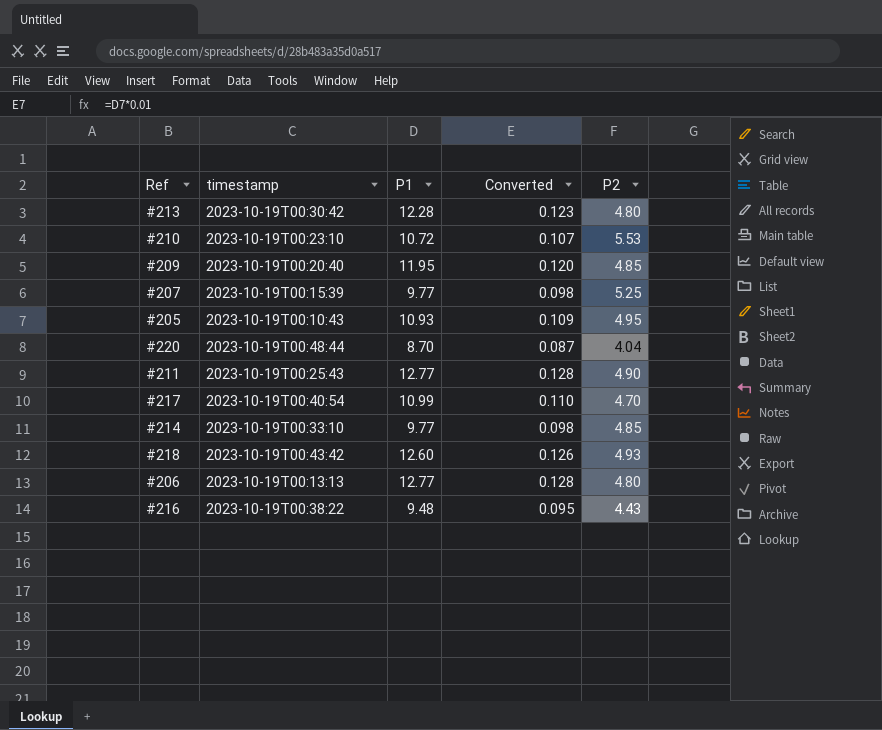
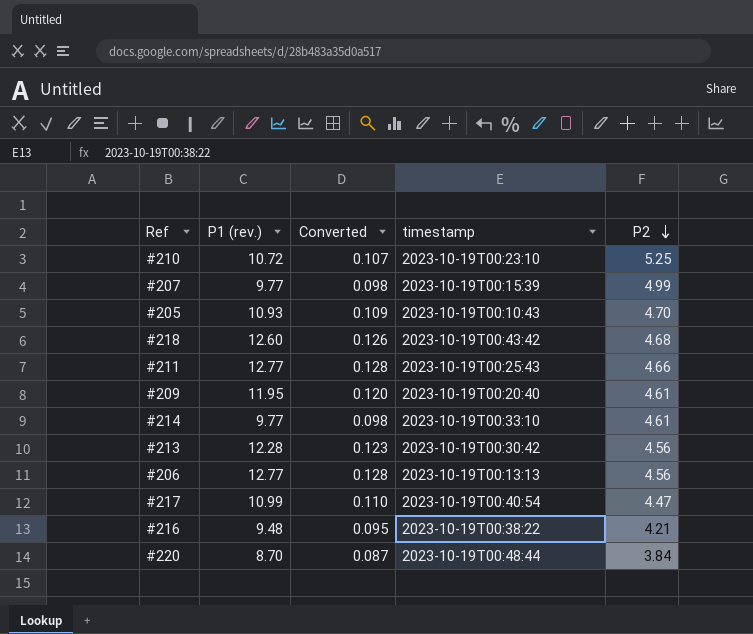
row order: none -> P2 descending
column name: P1 -> P1 (rev.)
column timestamp | position: 2 -> 4
#210 | P2: 5.53 -> 5.25
#207 | P2: 5.25 -> 4.99
#205 | P2: 4.95 -> 4.70
#218 | P2: 4.93 -> 4.68
#211 | P2: 4.90 -> 4.66
#209 | P2: 4.85 -> 4.61
#214 | P2: 4.85 -> 4.61
#213 | P2: 4.80 -> 4.56
#206 | P2: 4.80 -> 4.56
#217 | P2: 4.70 -> 4.47
#216 | P2: 4.43 -> 4.21
#220 | P2: 4.04 -> 3.84

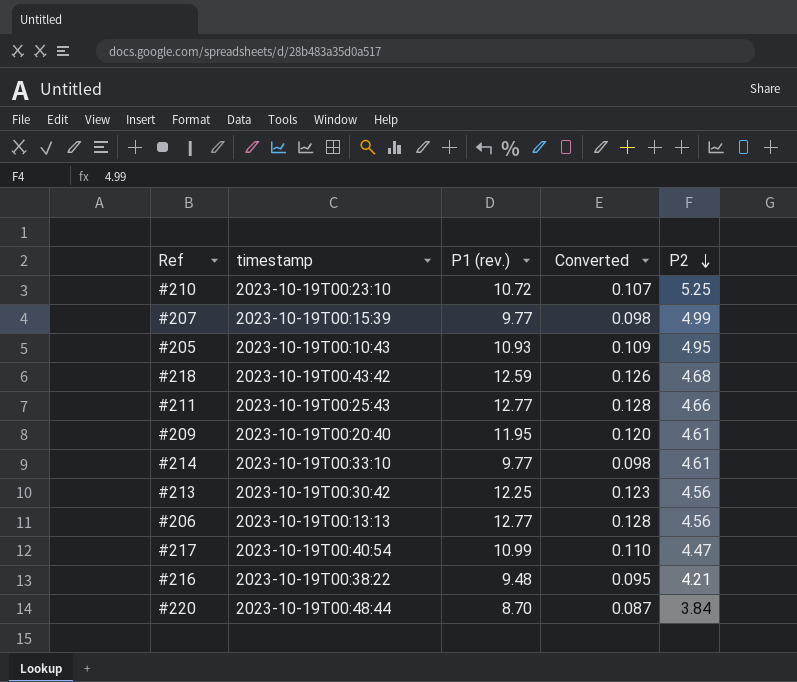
column timestamp | position: 4 -> 2
#205 | P2: 4.70 -> 4.95
#218 | P1 (rev.): 12.60 -> 12.59
#213 | P1 (rev.): 12.28 -> 12.25

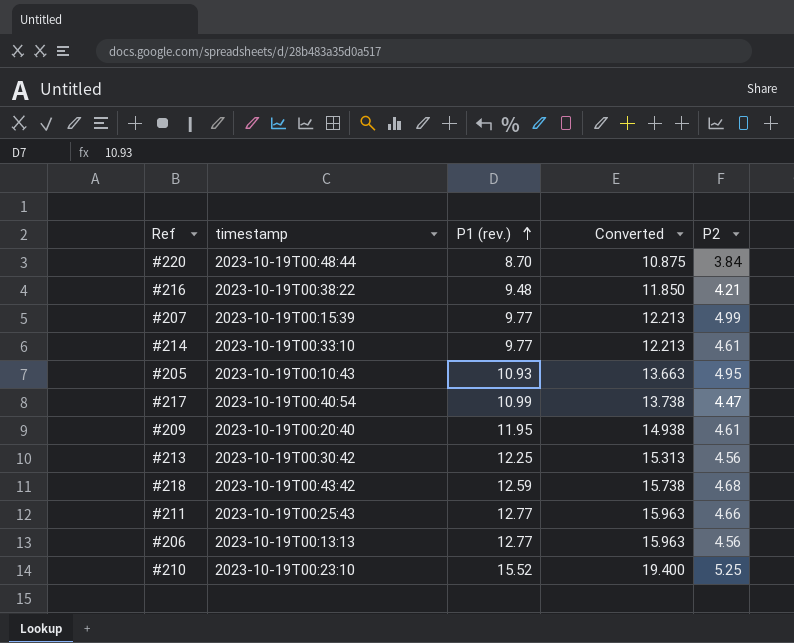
row order: P2 descending -> P1 (rev.) ascending
column Converted | formula: [P1 (rev.)] * 0.01 -> [P1 (rev.)] * 1.25
#210 | P1 (rev.): 10.72 -> 15.52

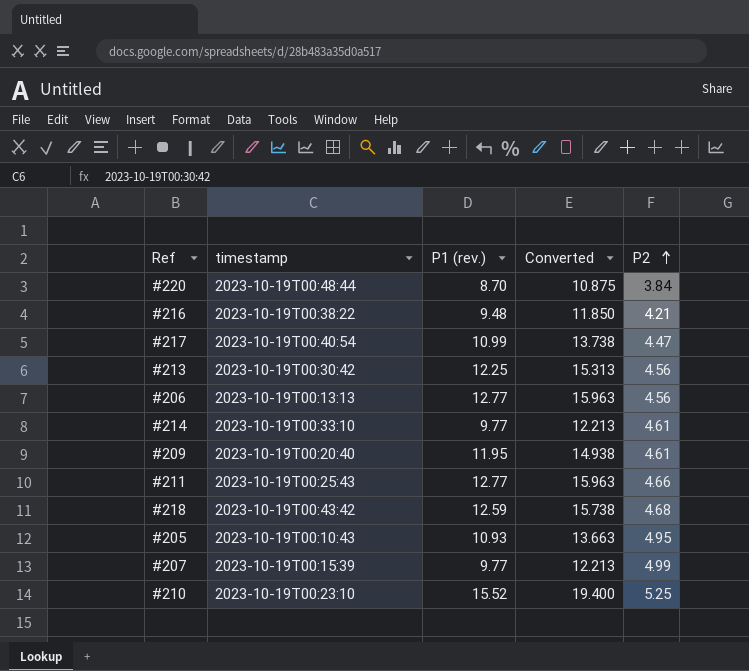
row order: P1 (rev.) ascending -> P2 ascending

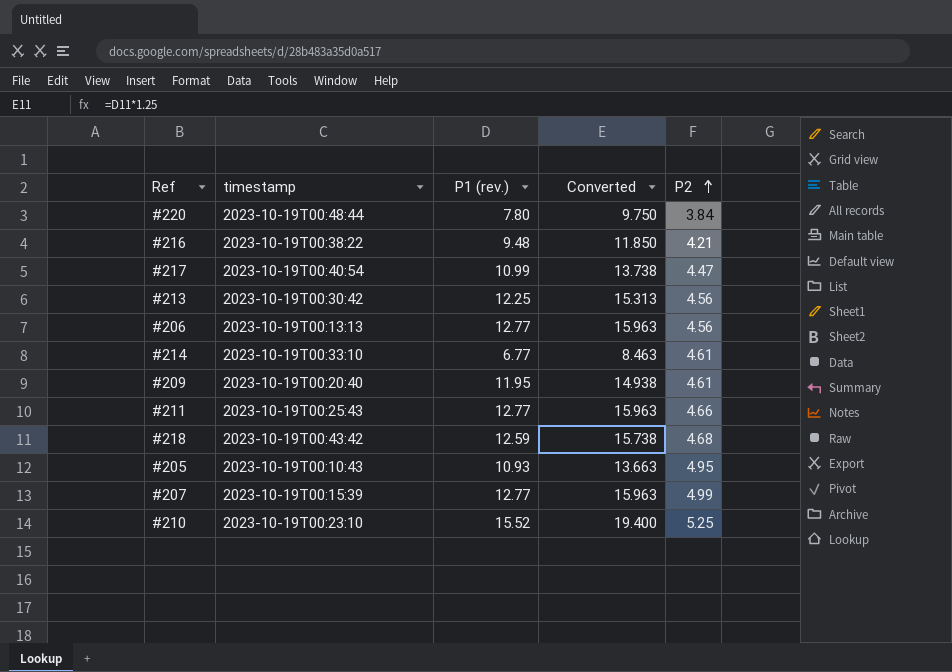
#220 | P1 (rev.): 8.70 -> 7.80
#220 | Converted: 10.875 -> 9.750
#214 | P1 (rev.): 9.77 -> 6.77
#214 | Converted: 12.213 -> 8.463
#207 | P1 (rev.): 9.77 -> 12.77
#207 | Converted: 12.213 -> 15.963

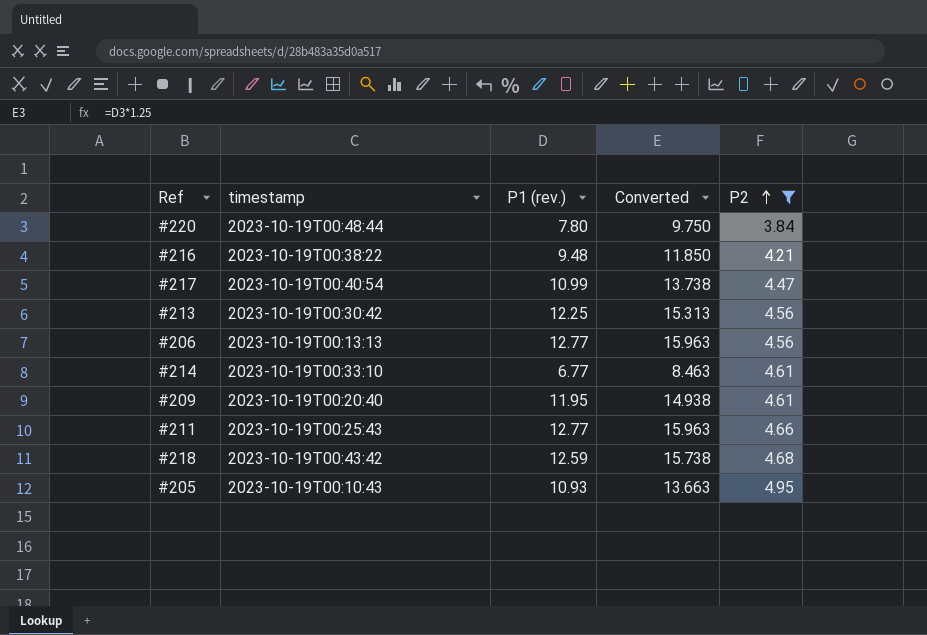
filter: none -> P2 <= 4.95

